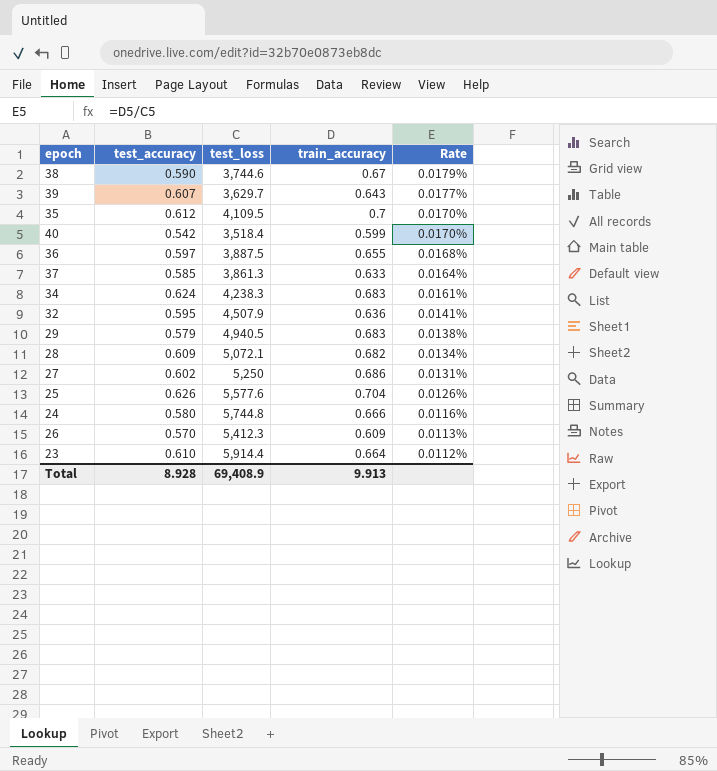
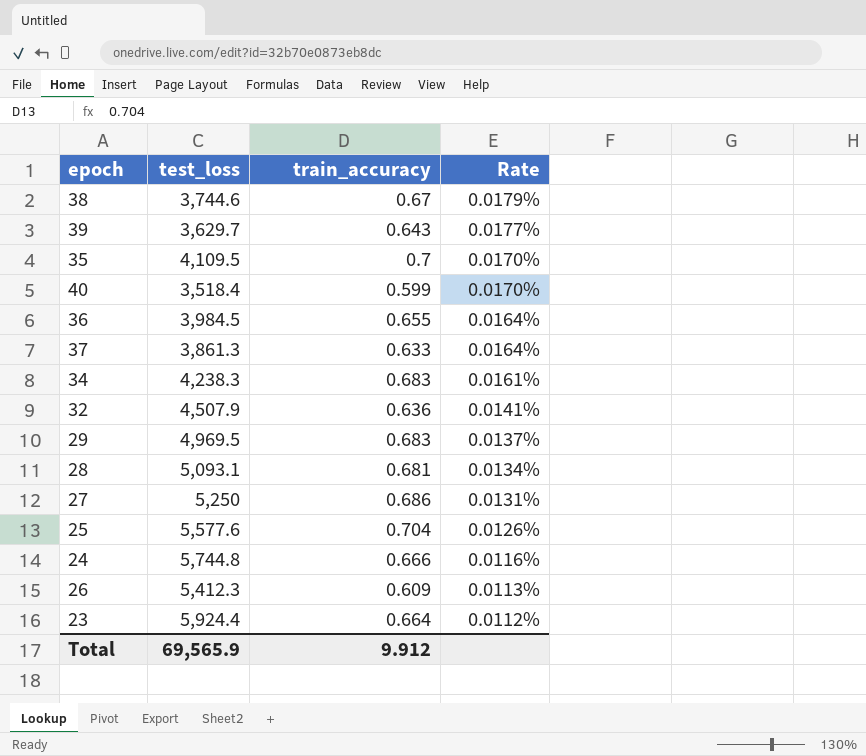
column test_accuracy | position: 2 -> none
36 | test_loss: 3,887.5 -> 3,984.5
36 | Rate: 0.0168% -> 0.0164%
29 | test_loss: 4,940.5 -> 4,969.5
29 | Rate: 0.0138% -> 0.0137%
28 | test_loss: 5,072.1 -> 5,093.1
28 | train_accuracy: 0.682 -> 0.681
23 | test_loss: 5,914.4 -> 5,924.4
Total | test_loss: 69,408.9 -> 69,565.9
Total | train_accuracy: 9.913 -> 9.912

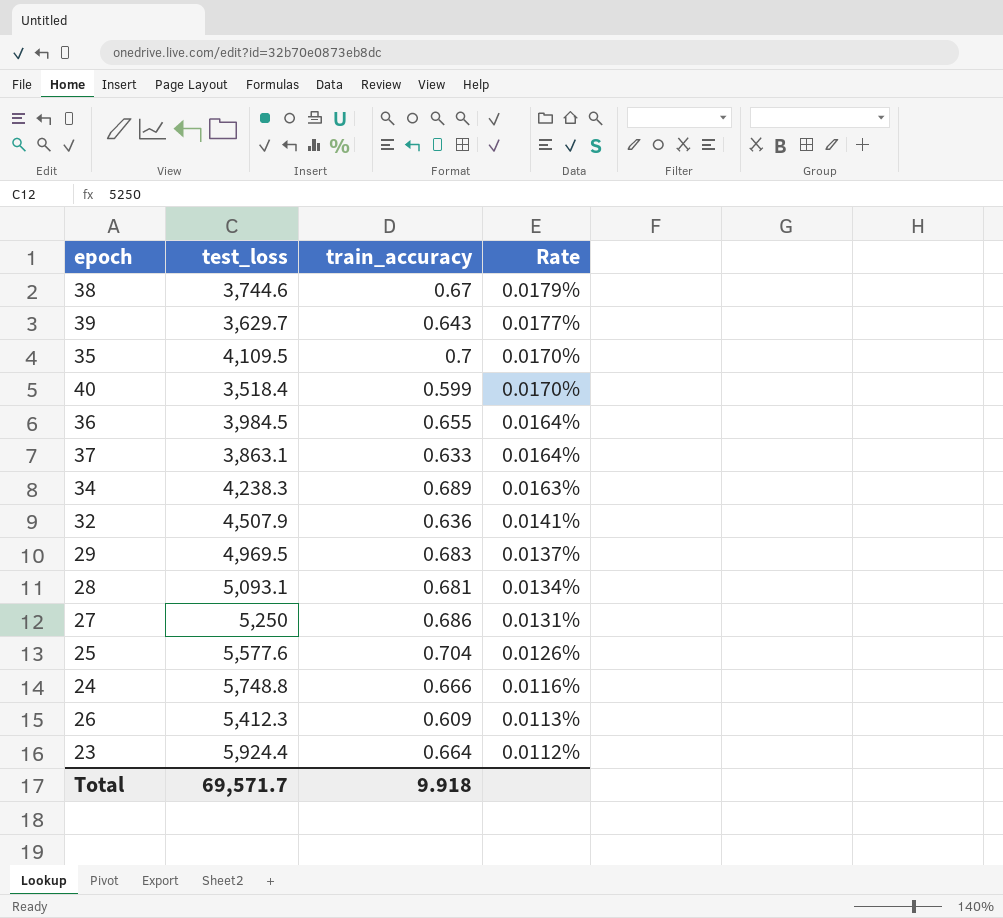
37 | test_loss: 3,861.3 -> 3,863.1
34 | train_accuracy: 0.683 -> 0.689
34 | Rate: 0.0161% -> 0.0163%
24 | test_loss: 5,744.8 -> 5,748.8
Total | test_loss: 69,565.9 -> 69,571.7
Total | train_accuracy: 9.912 -> 9.918

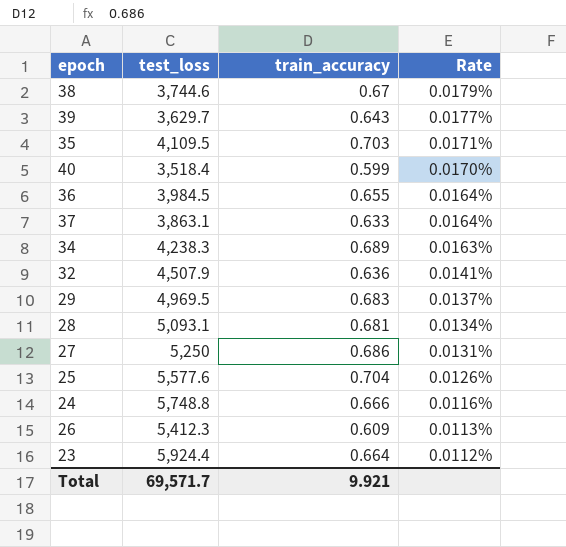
35 | train_accuracy: 0.7 -> 0.703
35 | Rate: 0.0170% -> 0.0171%
Total | train_accuracy: 9.918 -> 9.921

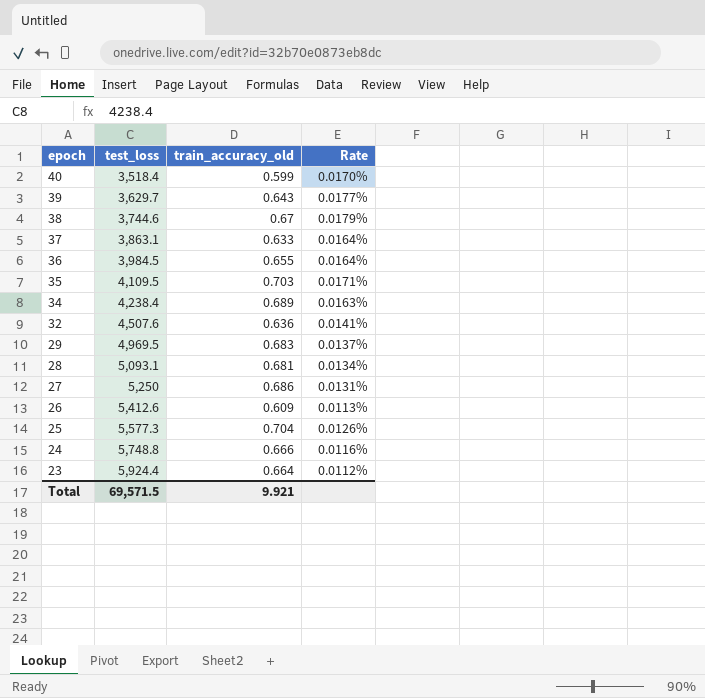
row order: Rate descending -> epoch descending
column name: train_accuracy -> train_accuracy_old
34 | test_loss: 4,238.3 -> 4,238.4
32 | test_loss: 4,507.9 -> 4,507.6
26 | test_loss: 5,412.3 -> 5,412.6
25 | test_loss: 5,577.6 -> 5,577.3
Total | test_loss: 69,571.7 -> 69,571.5

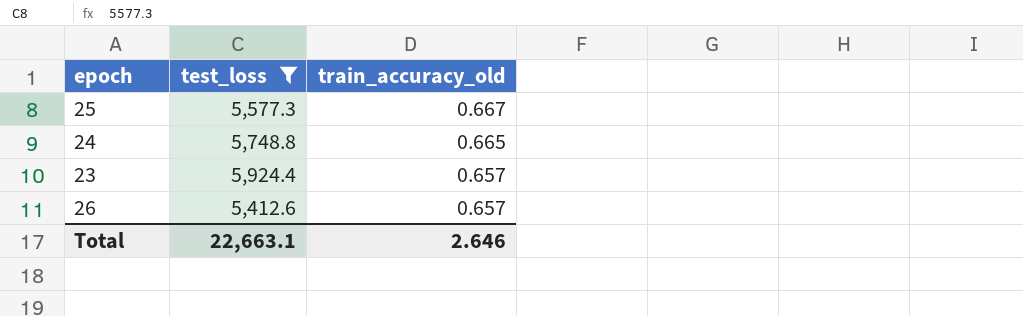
filter: none -> test_loss >= 5,412.6
row order: epoch descending -> train_accuracy_old descending
column Rate | formula: [train_accuracy_old] / [test_loss] -> none
25 | train_accuracy_old: 0.704 -> 0.667
24 | train_accuracy_old: 0.666 -> 0.665
23 | train_accuracy_old: 0.664 -> 0.657
26 | train_accuracy_old: 0.609 -> 0.657
Total | test_loss: 69,571.5 -> 22,663.1
Total | train_accuracy_old: 9.921 -> 2.646

